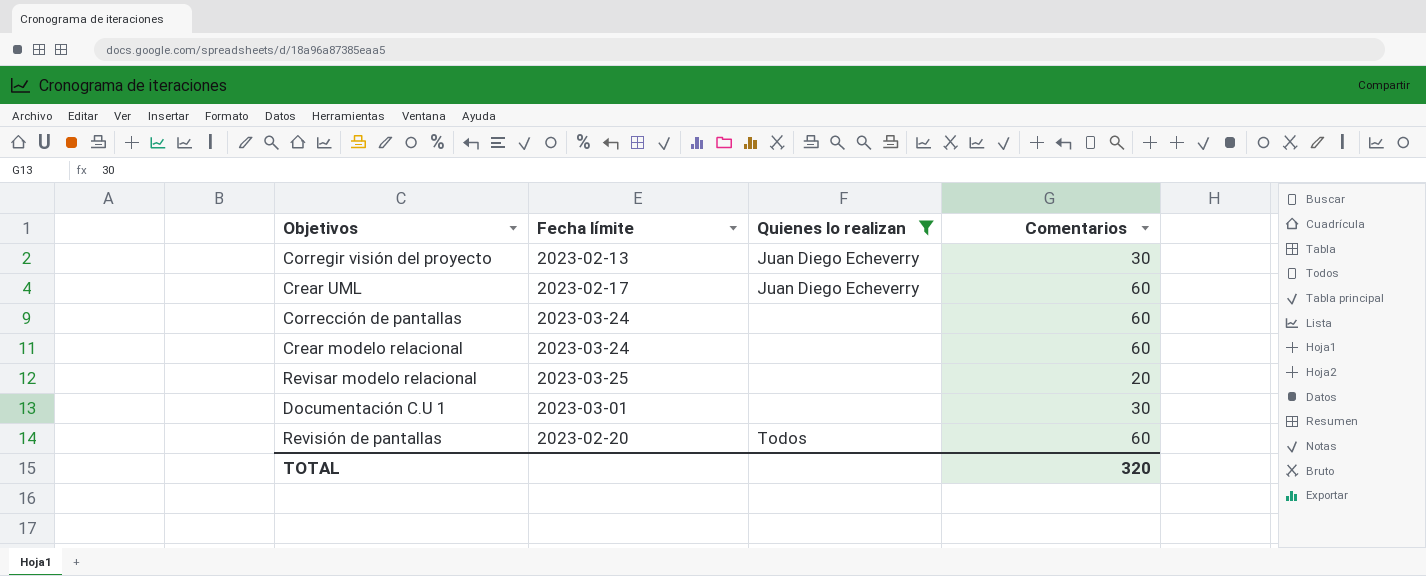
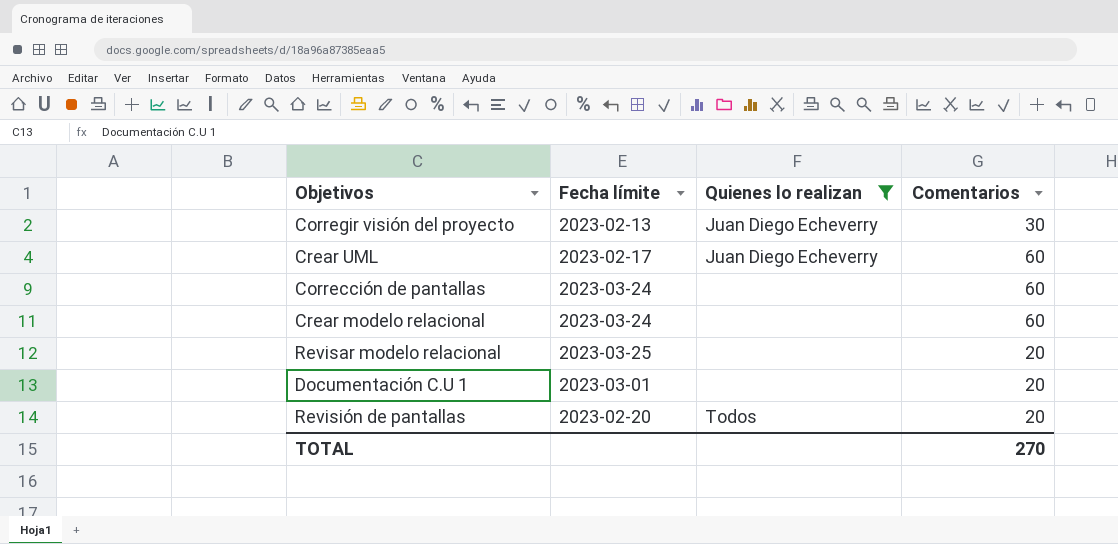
Documentación C.U 1 | Comentarios: 30 -> 20
Revisión de pantallas | Comentarios: 60 -> 20
TOTAL | Comentarios: 320 -> 270

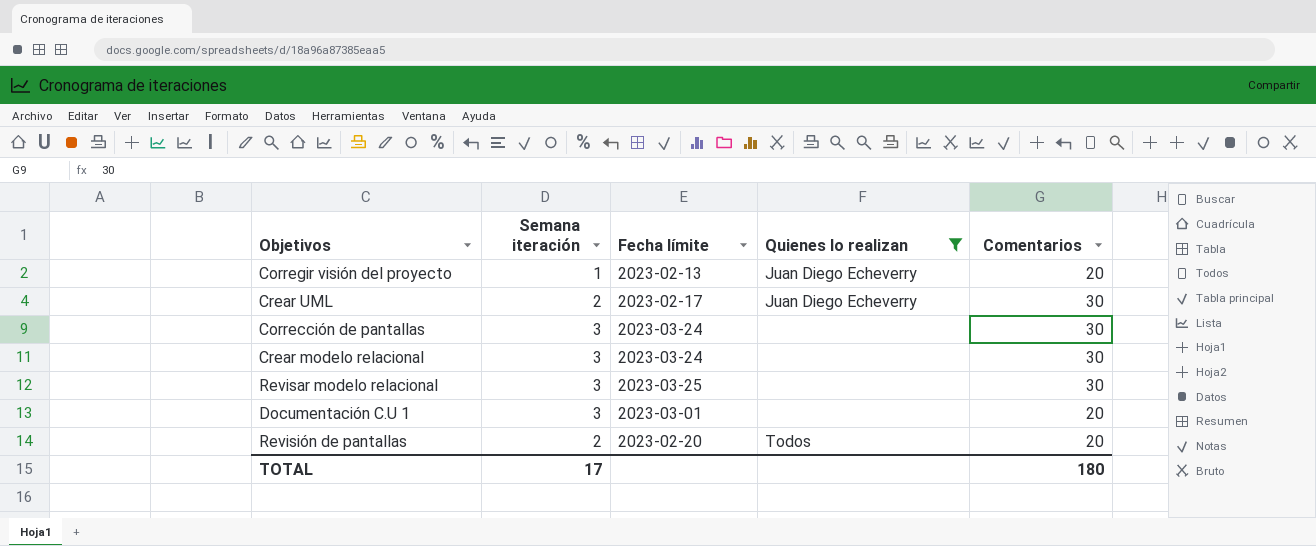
column Semana iteración | position: none -> 2
Corregir visión del proyecto | Comentarios: 30 -> 20
Crear UML | Comentarios: 60 -> 30
Corrección de pantallas | Comentarios: 60 -> 30
Crear modelo relacional | Comentarios: 60 -> 30
Revisar modelo relacional | Comentarios: 20 -> 30
TOTAL | Comentarios: 270 -> 180

